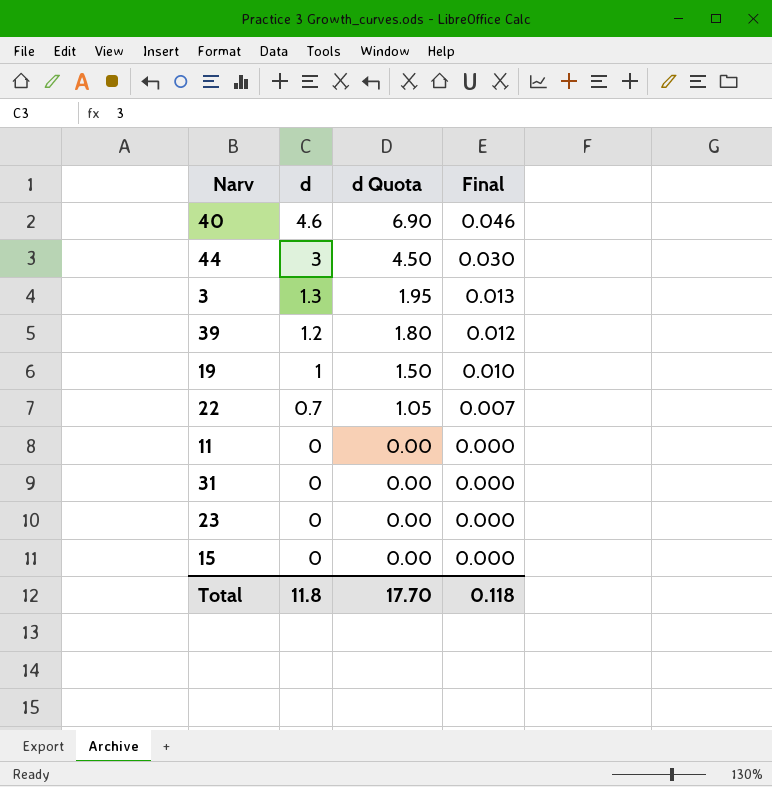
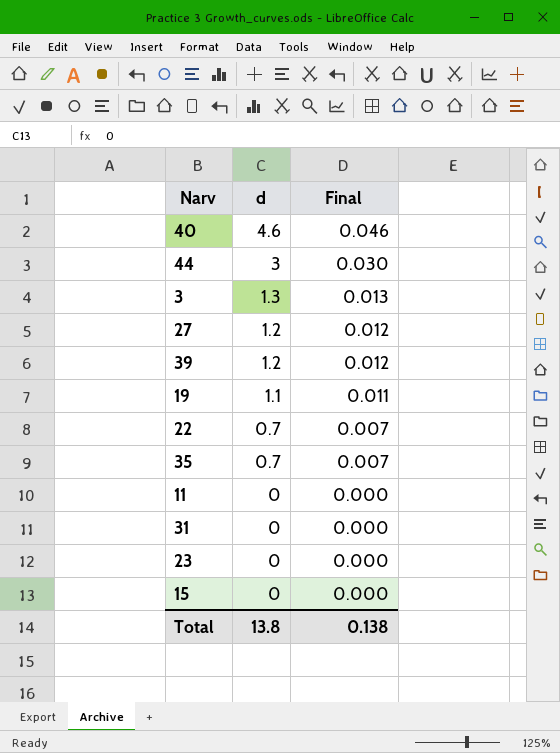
column d Quota | formula: [d] * 1.5 -> none
row 27: none -> 1.2 | 0.012
19 | d: 1 -> 1.1
19 | Final: 0.010 -> 0.011
row 35: none -> 0.7 | 0.007
Total | d: 11.8 -> 13.8
Total | Final: 0.118 -> 0.138

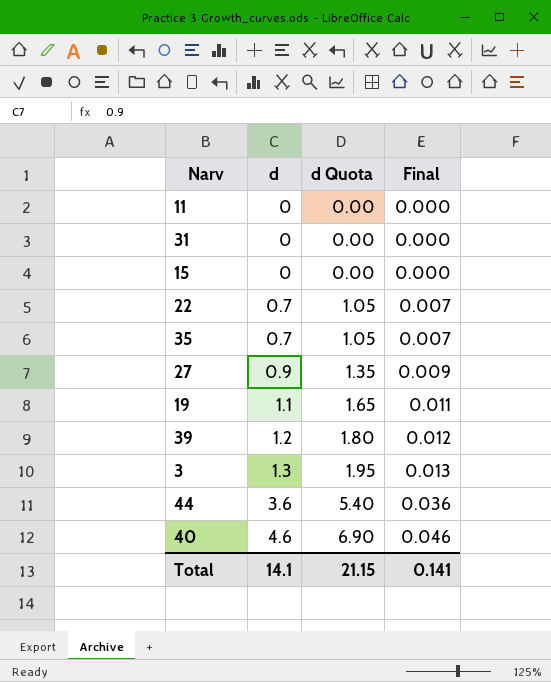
row order: d descending -> d ascending
column d Quota | formula: none -> [d] * 1.5
row 23: 0 | 0.000 -> none
27 | d: 1.2 -> 0.9
27 | Final: 0.012 -> 0.009
44 | d: 3 -> 3.6
44 | Final: 0.030 -> 0.036
Total | d: 13.8 -> 14.1
Total | Final: 0.138 -> 0.141

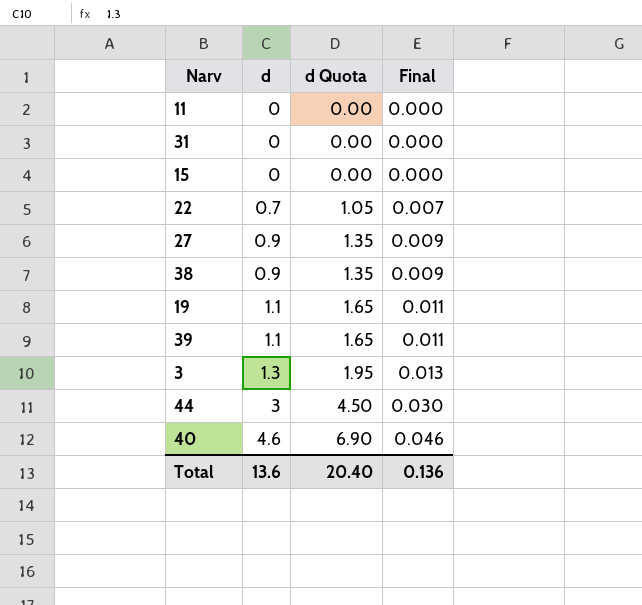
row 35: 0.7 | 1.05 | 0.007 -> none
row 38: none -> 0.9 | 1.35 | 0.009
39 | d: 1.2 -> 1.1
39 | d Quota: 1.80 -> 1.65
39 | Final: 0.012 -> 0.011
44 | d: 3.6 -> 3
44 | d Quota: 5.40 -> 4.50
44 | Final: 0.036 -> 0.030
Total | d: 14.1 -> 13.6
Total | d Quota: 21.15 -> 20.40
Total | Final: 0.141 -> 0.136

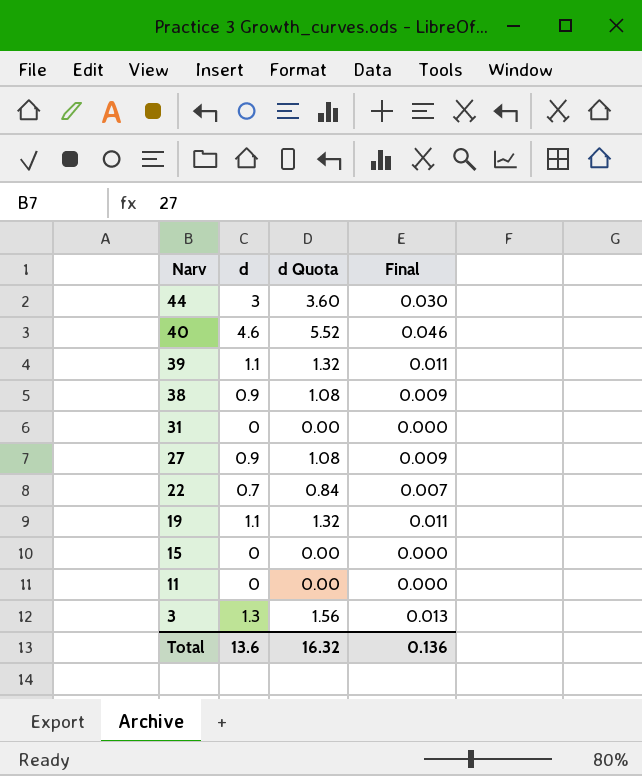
row order: d ascending -> Narv descending
column d Quota | formula: [d] * 1.5 -> [d] * 1.2
Total | d Quota: 20.40 -> 16.32

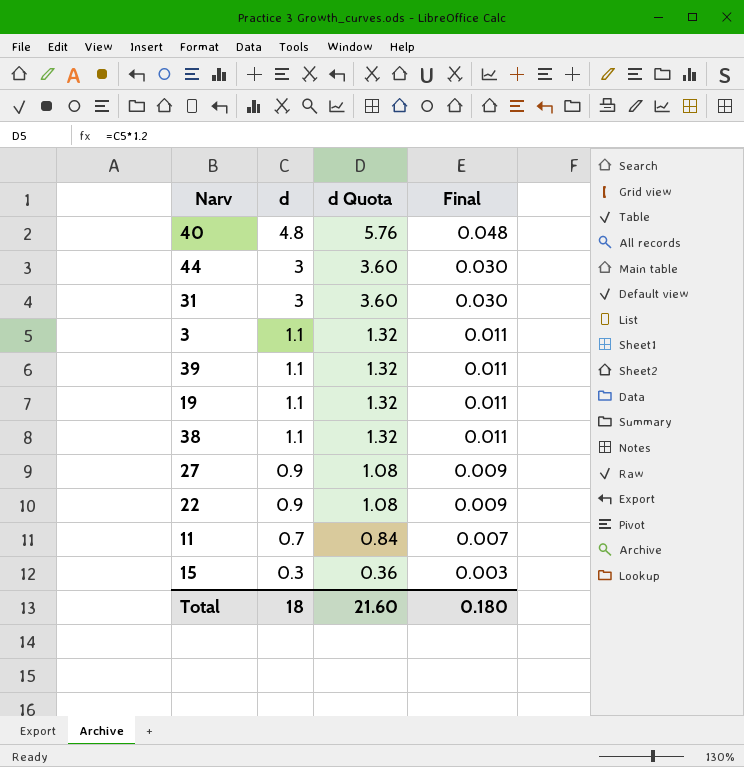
row order: Narv descending -> d descending
40 | d: 4.6 -> 4.8
40 | d Quota: 5.52 -> 5.76
40 | Final: 0.046 -> 0.048
31 | d: 0 -> 3
31 | d Quota: 0.00 -> 3.60
31 | Final: 0.000 -> 0.030
3 | d: 1.3 -> 1.1
3 | d Quota: 1.56 -> 1.32
3 | Final: 0.013 -> 0.011
38 | d: 0.9 -> 1.1
38 | d Quota: 1.08 -> 1.32
38 | Final: 0.009 -> 0.011
22 | d: 0.7 -> 0.9
22 | d Quota: 0.84 -> 1.08
22 | Final: 0.007 -> 0.009
11 | d: 0 -> 0.7
11 | d Quota: 0.00 -> 0.84
11 | Final: 0.000 -> 0.007
15 | d: 0 -> 0.3
15 | d Quota: 0.00 -> 0.36
15 | Final: 0.000 -> 0.003
Total | d: 13.6 -> 18
Total | d Quota: 16.32 -> 21.60
Total | Final: 0.136 -> 0.180

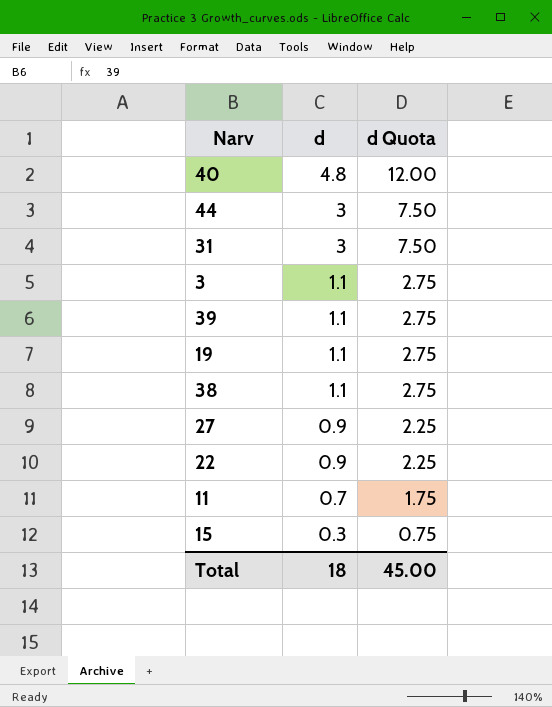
column Final | formula: [d] * 0.01 -> none
column d Quota | formula: [d] * 1.2 -> [d] * 2.5
Total | d Quota: 21.60 -> 45.00

